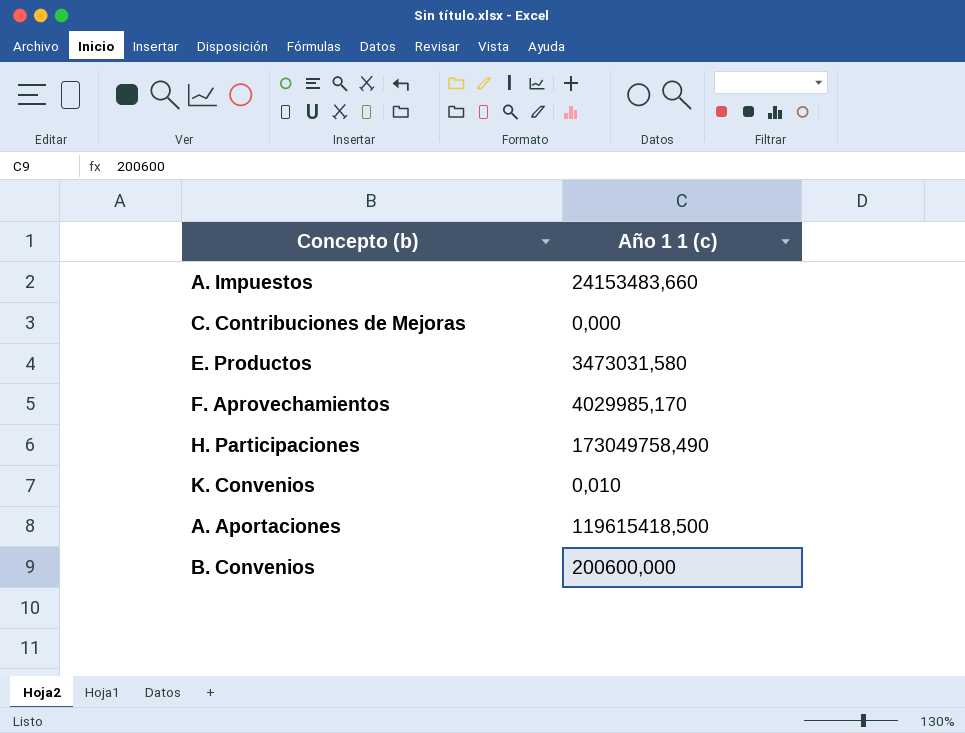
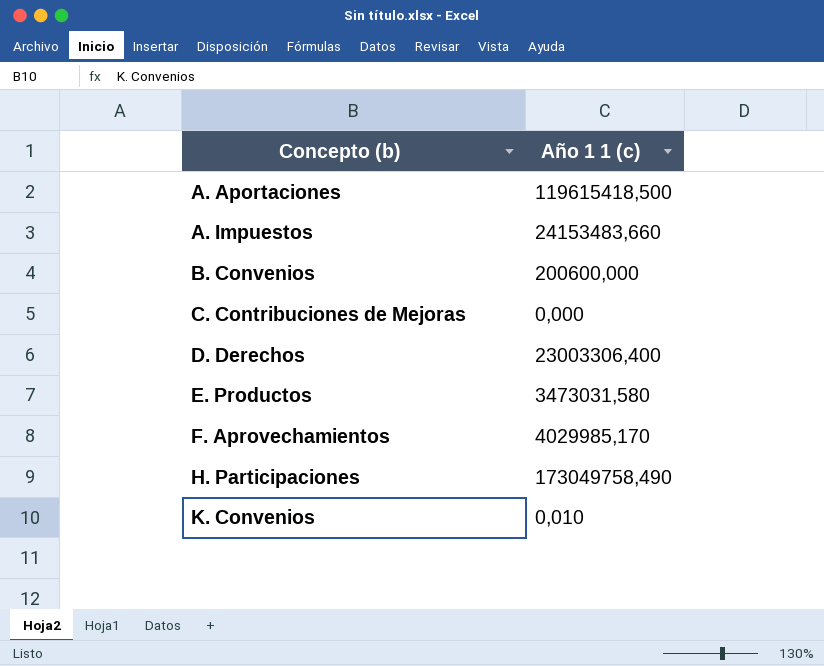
row order: none -> Concepto (b) ascending
row D. Derechos: none -> 23003306,400

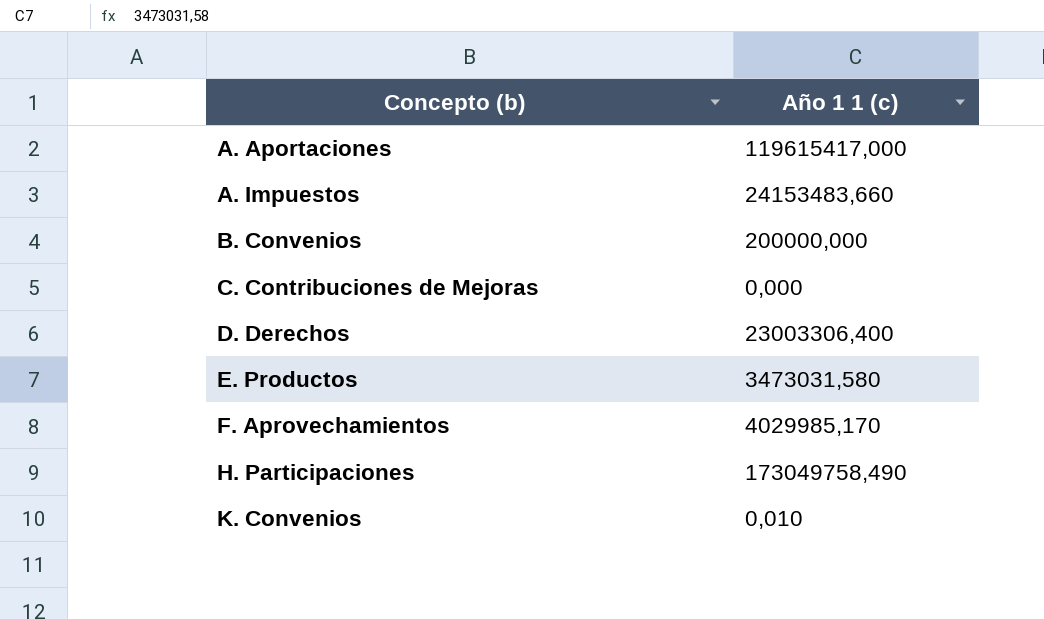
A. Aportaciones | Año 1 1 (c): 119615418,500 -> 119615417,000
B. Convenios | Año 1 1 (c): 200600,000 -> 200000,000

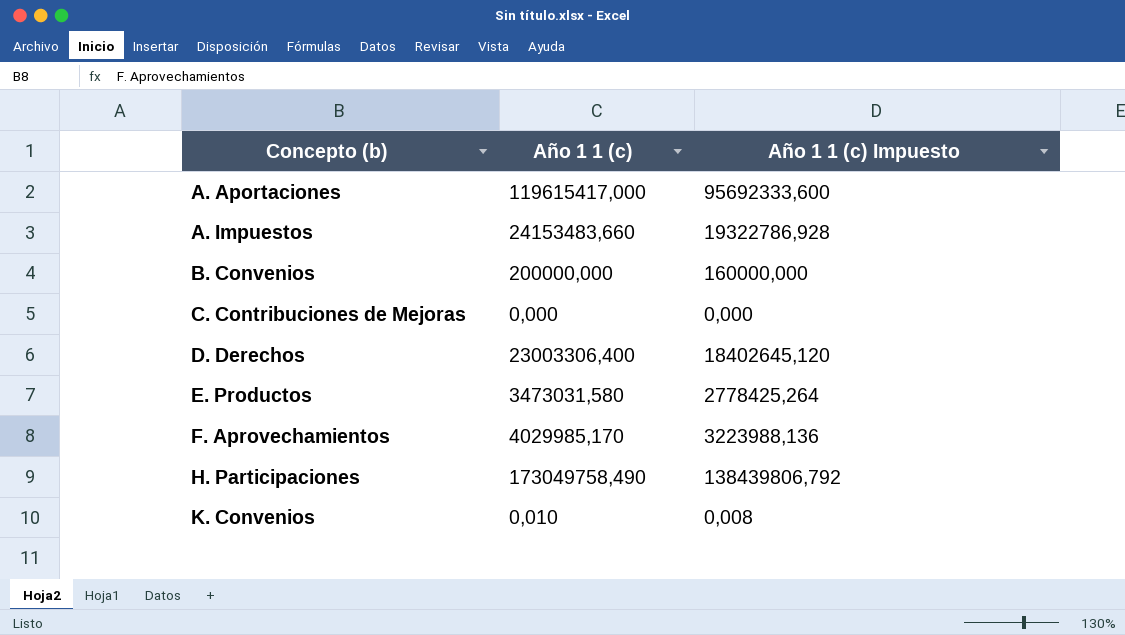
column Año 1 1 (c) Impuesto | formula: none -> [Año 1 1 (c)] * 0,8

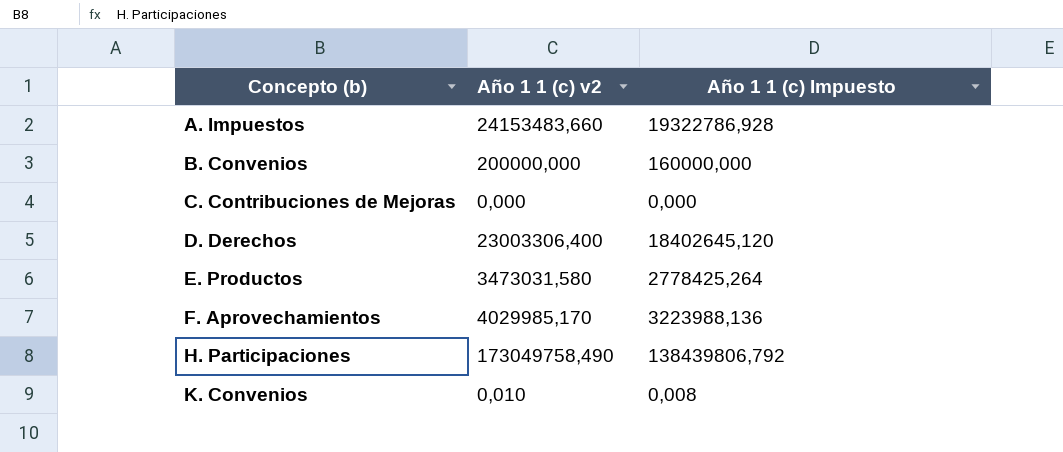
column name: Año 1 1 (c) -> Año 1 1 (c) v2
row A. Aportaciones: 119615417,000 | 95692333,600 -> none

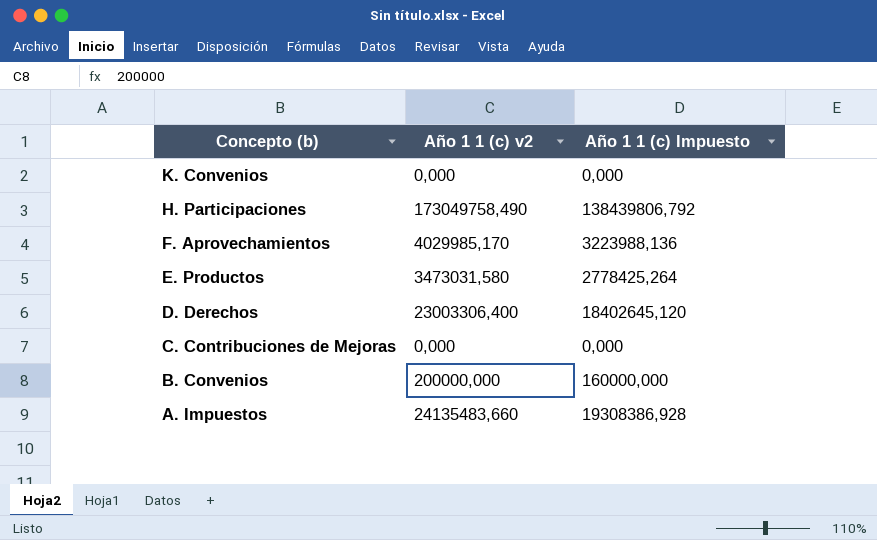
row order: Concepto (b) ascending -> Concepto (b) descending
K. Convenios | Año 1 1 (c) v2: 0,010 -> 0,000
K. Convenios | Año 1 1 (c) Impuesto: 0,008 -> 0,000
A. Impuestos | Año 1 1 (c) v2: 24153483,660 -> 24135483,660
A. Impuestos | Año 1 1 (c) Impuesto: 19322786,928 -> 19308386,928

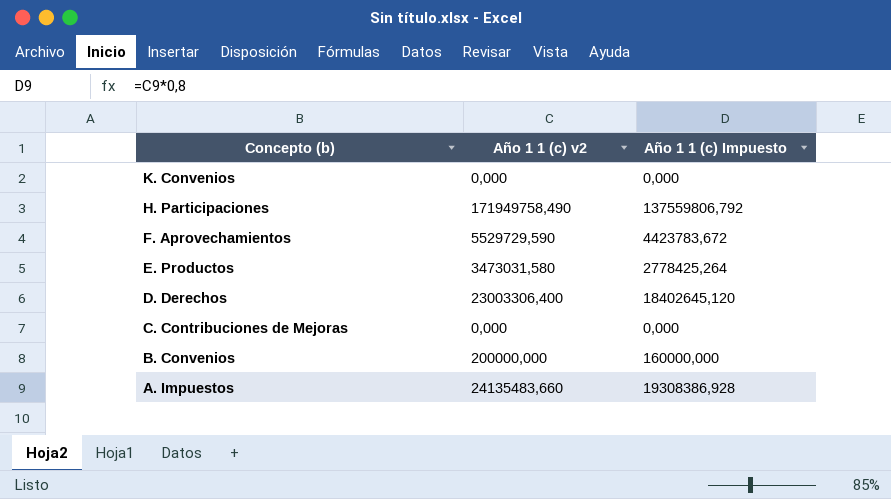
H. Participaciones | Año 1 1 (c) v2: 173049758,490 -> 171949758,490
H. Participaciones | Año 1 1 (c) Impuesto: 138439806,792 -> 137559806,792
F. Aprovechamientos | Año 1 1 (c) v2: 4029985,170 -> 5529729,590
F. Aprovechamientos | Año 1 1 (c) Impuesto: 3223988,136 -> 4423783,672

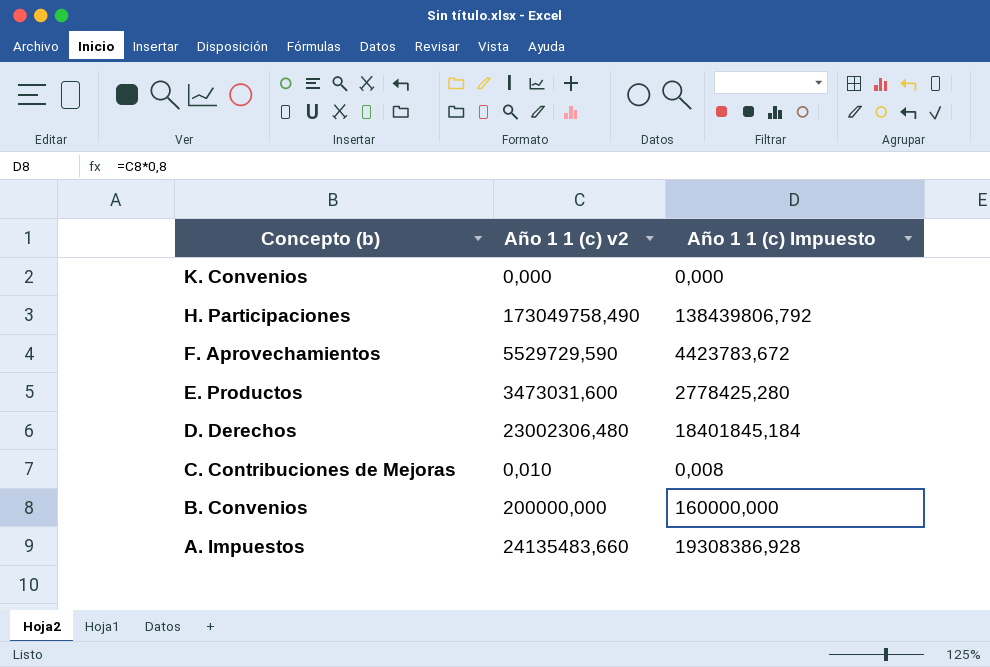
H. Participaciones | Año 1 1 (c) v2: 171949758,490 -> 173049758,490
H. Participaciones | Año 1 1 (c) Impuesto: 137559806,792 -> 138439806,792
E. Productos | Año 1 1 (c) v2: 3473031,580 -> 3473031,600
E. Productos | Año 1 1 (c) Impuesto: 2778425,264 -> 2778425,280
D. Derechos | Año 1 1 (c) v2: 23003306,400 -> 23002306,480
D. Derechos | Año 1 1 (c) Impuesto: 18402645,120 -> 18401845,184
C. Contribuciones de Mejoras | Año 1 1 (c) v2: 0,000 -> 0,010
C. Contribuciones de Mejoras | Año 1 1 (c) Impuesto: 0,000 -> 0,008

